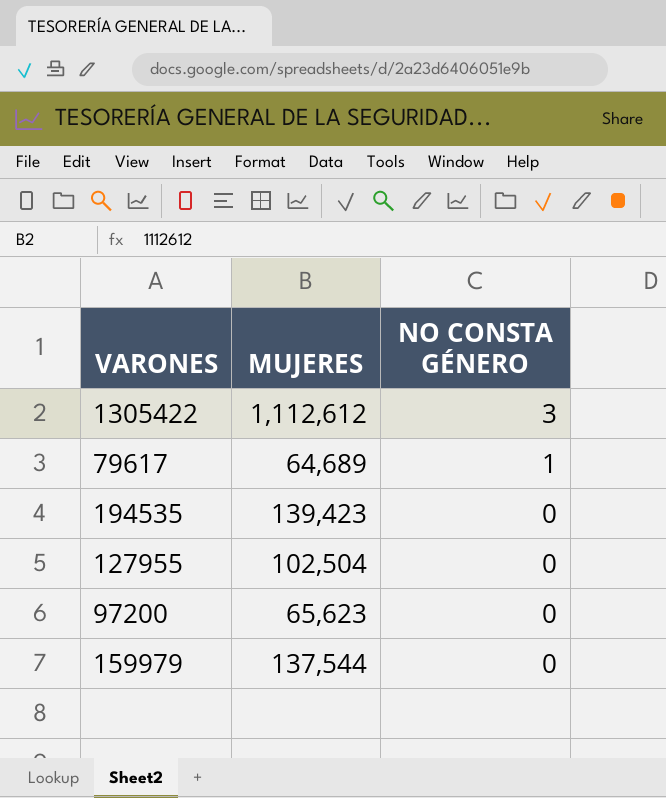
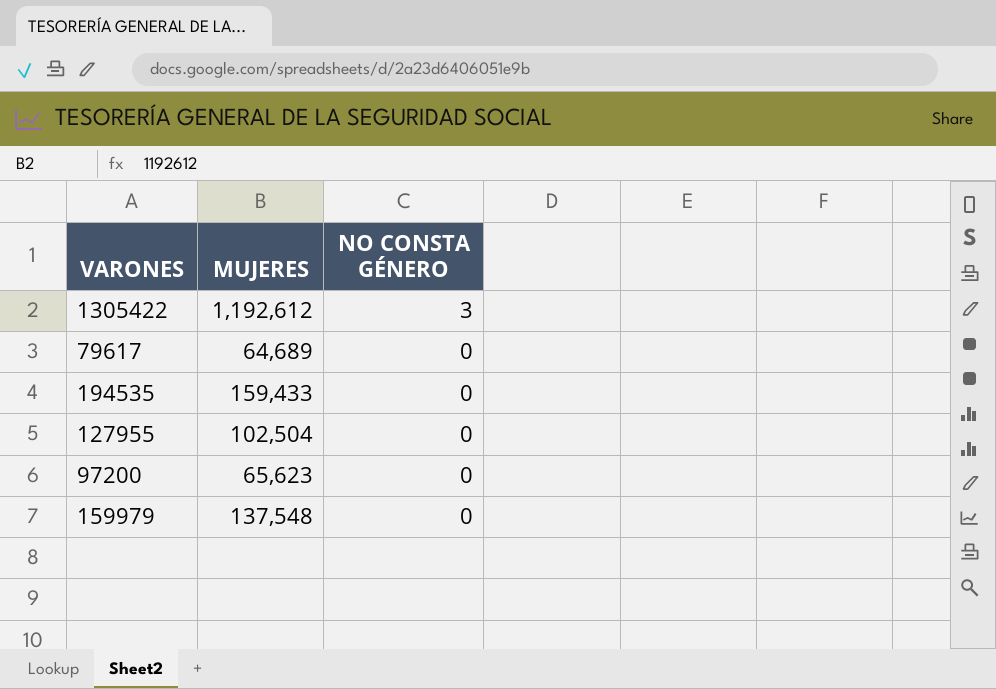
1305422 | MUJERES: 1,112,612 -> 1,192,612
79617 | NO CONSTA GÉNERO: 1 -> 0
194535 | MUJERES: 139,423 -> 159,433
159979 | MUJERES: 137,544 -> 137,548

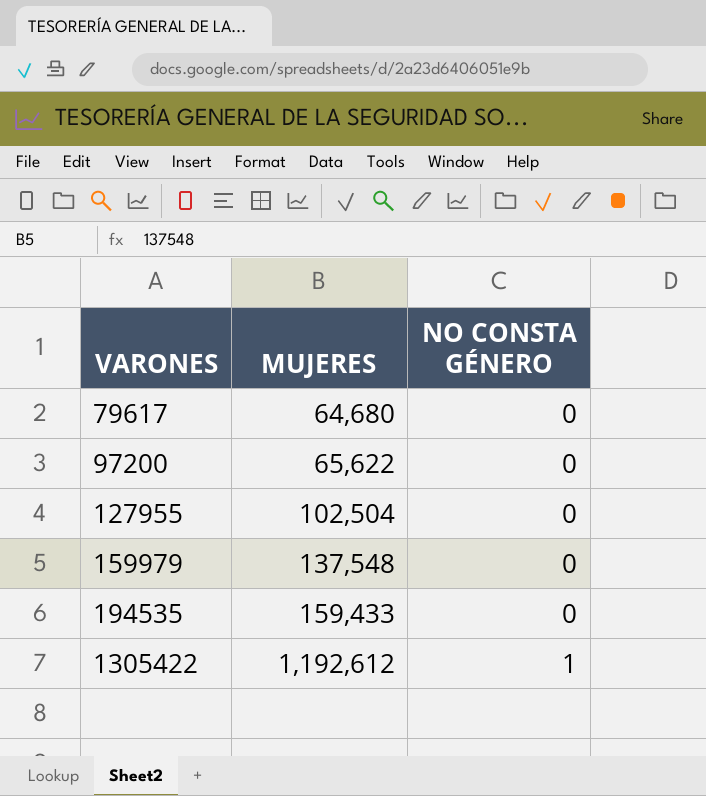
row order: NO CONSTA GÉNERO descending -> VARONES ascending
79617 | MUJERES: 64,689 -> 64,680
97200 | MUJERES: 65,623 -> 65,622
1305422 | NO CONSTA GÉNERO: 3 -> 1

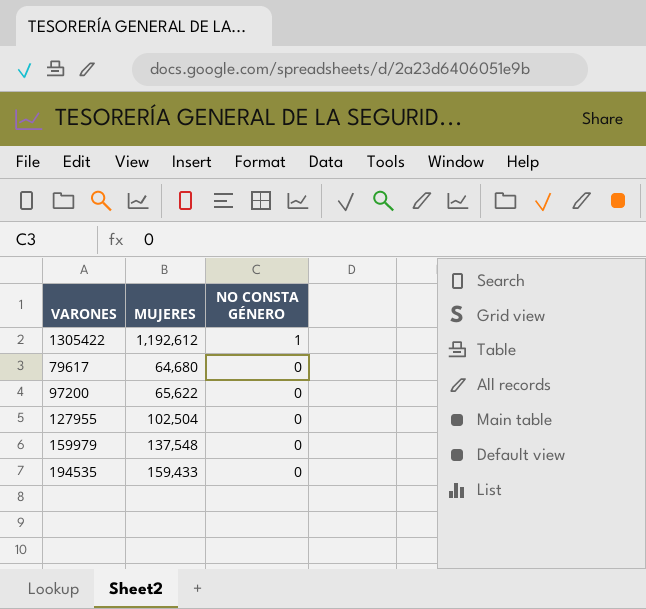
row order: VARONES ascending -> NO CONSTA GÉNERO descending

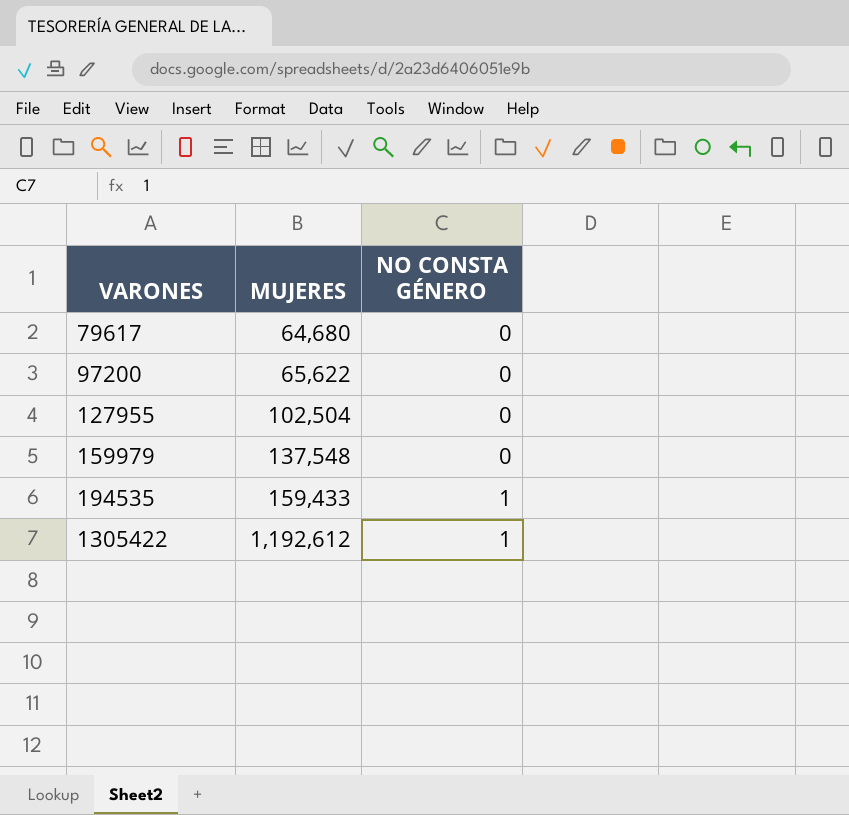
row order: NO CONSTA GÉNERO descending -> VARONES ascending
194535 | NO CONSTA GÉNERO: 0 -> 1

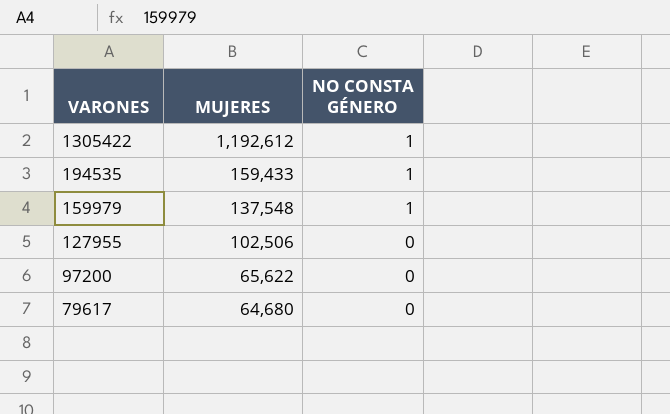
row order: VARONES ascending -> VARONES descending
159979 | NO CONSTA GÉNERO: 0 -> 1
127955 | MUJERES: 102,504 -> 102,506

